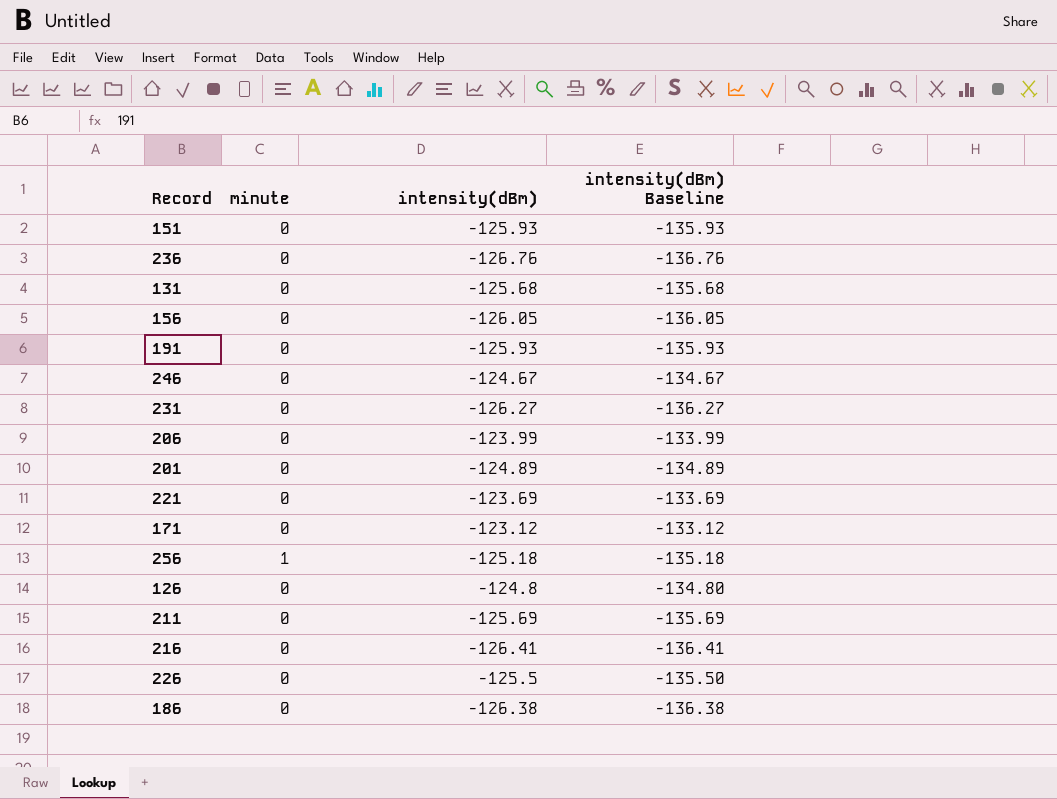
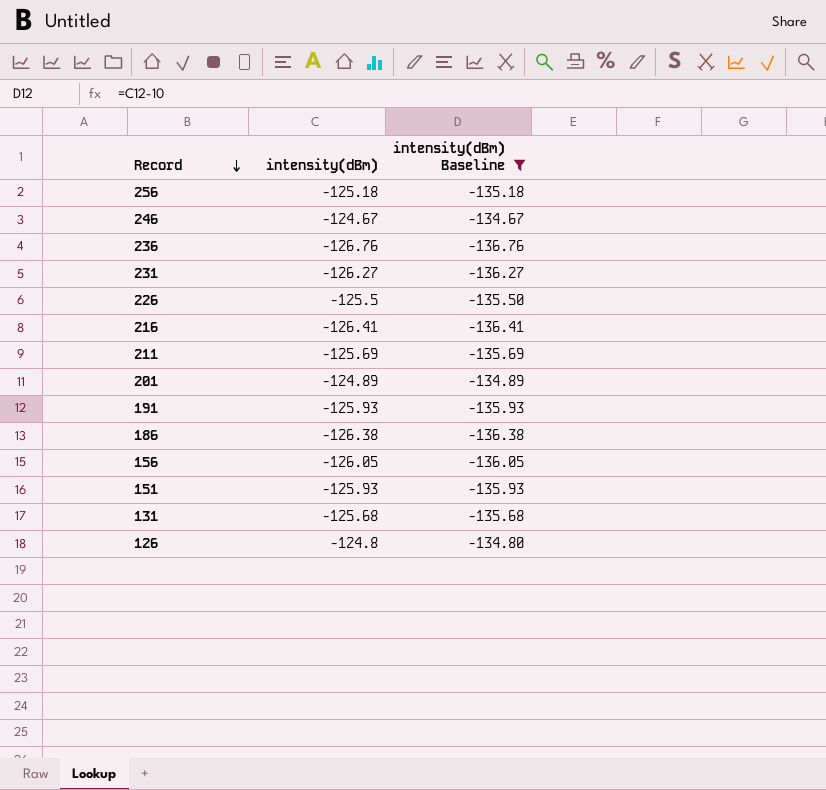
filter: none -> intensity(dBm) Baseline <= -134.67
row order: none -> Record descending
column minute | position: 2 -> none

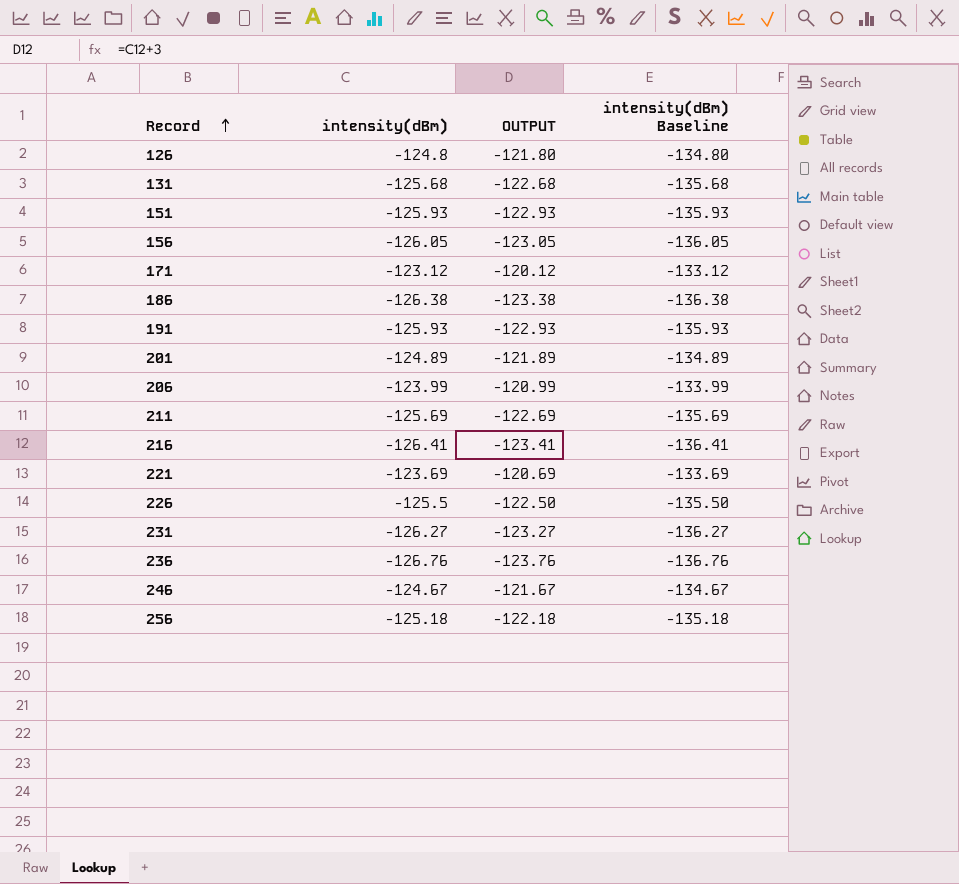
filter: intensity(dBm) Baseline <= -134.67 -> none
row order: Record descending -> Record ascending
column OUTPUT | formula: none -> [intensity(dBm)] + 3

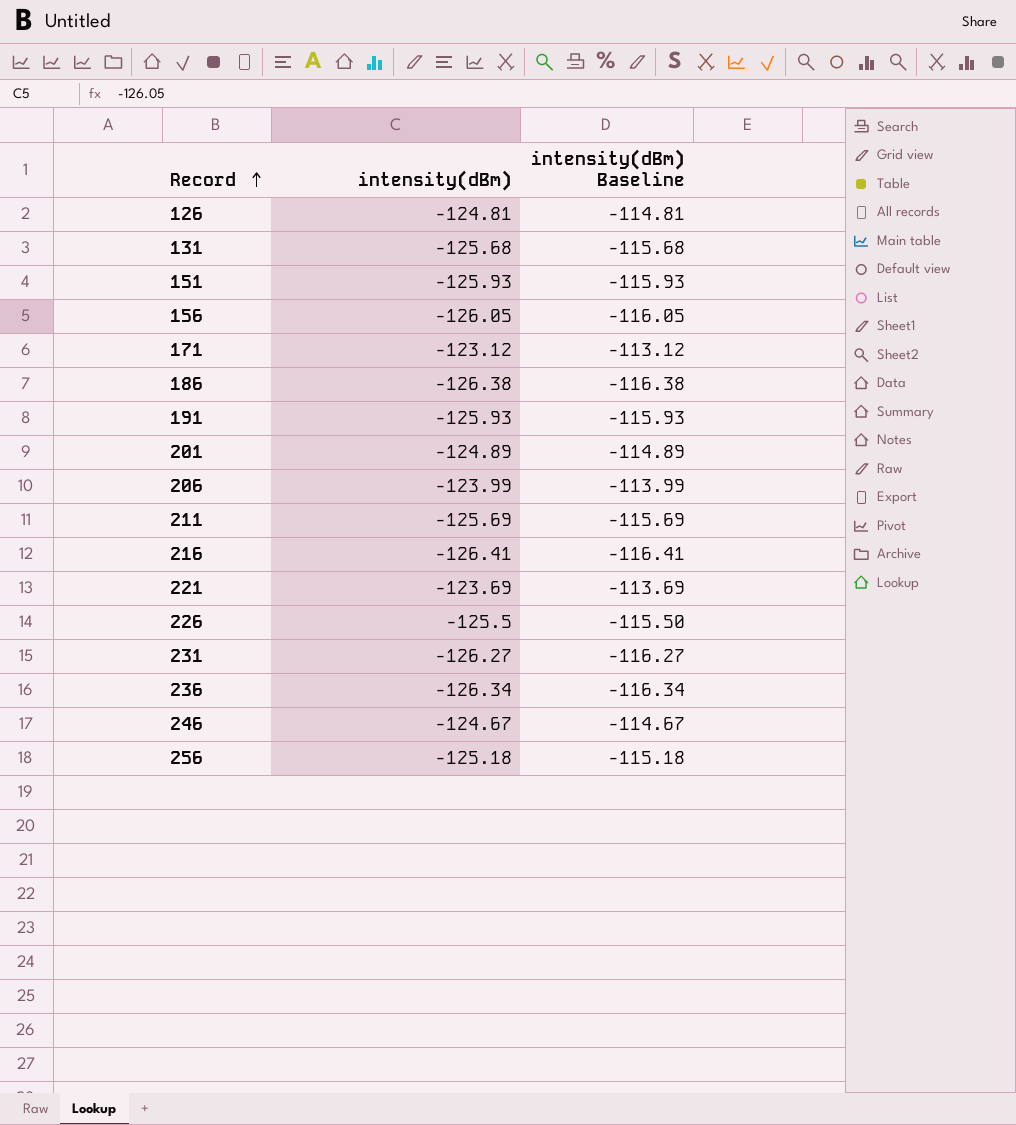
column OUTPUT | formula: [intensity(dBm)] + 3 -> none
column intensity(dBm) Baseline | formula: [intensity(dBm)] - 10 -> [intensity(dBm)] + 10
126 | intensity(dBm): -124.8 -> -124.81
236 | intensity(dBm): -126.76 -> -126.34

